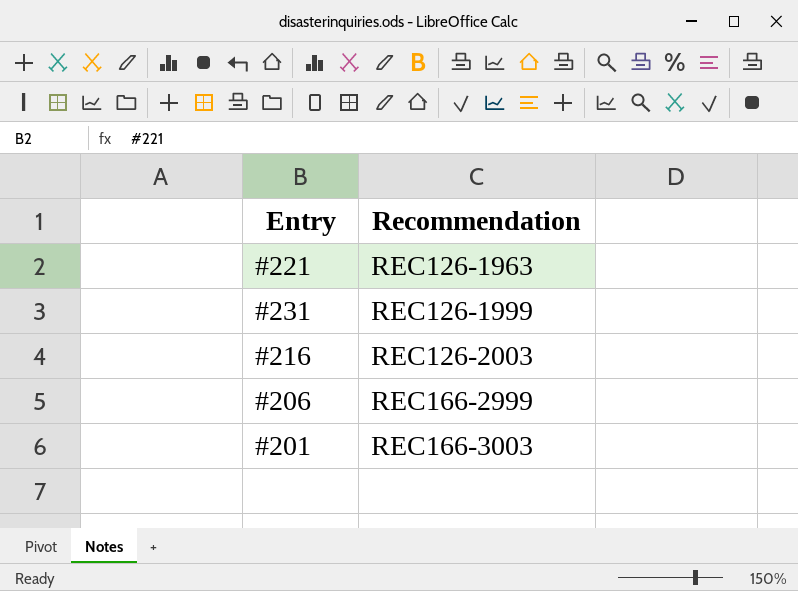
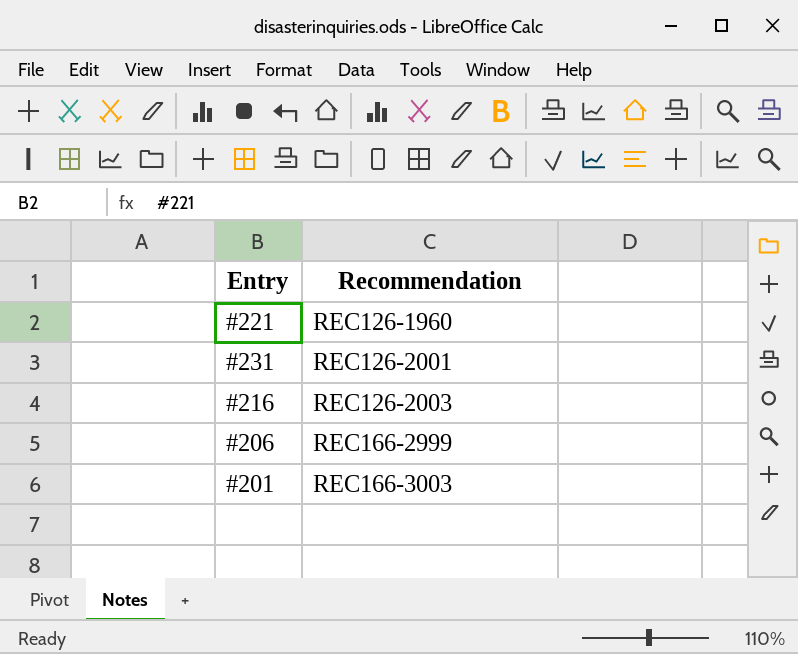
#221 | Recommendation: REC126-1963 -> REC126-1960
#231 | Recommendation: REC126-1999 -> REC126-2001

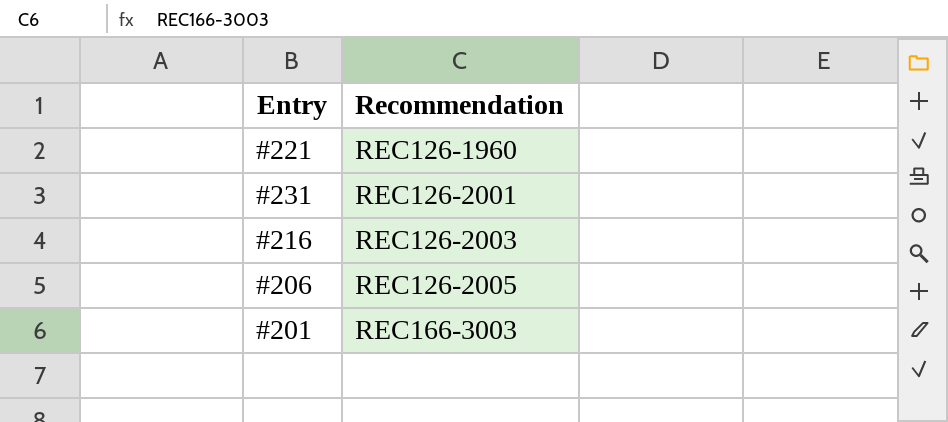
#206 | Recommendation: REC166-2999 -> REC126-2005

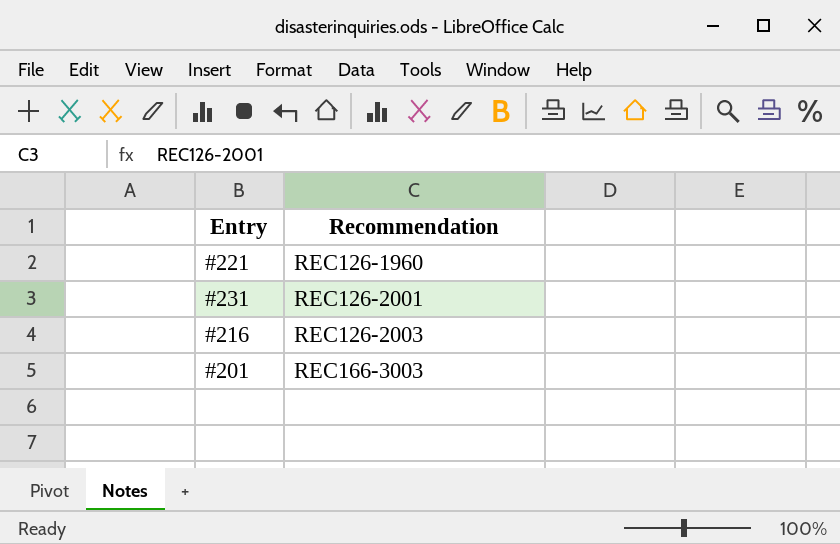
row #206: REC126-2005 -> none

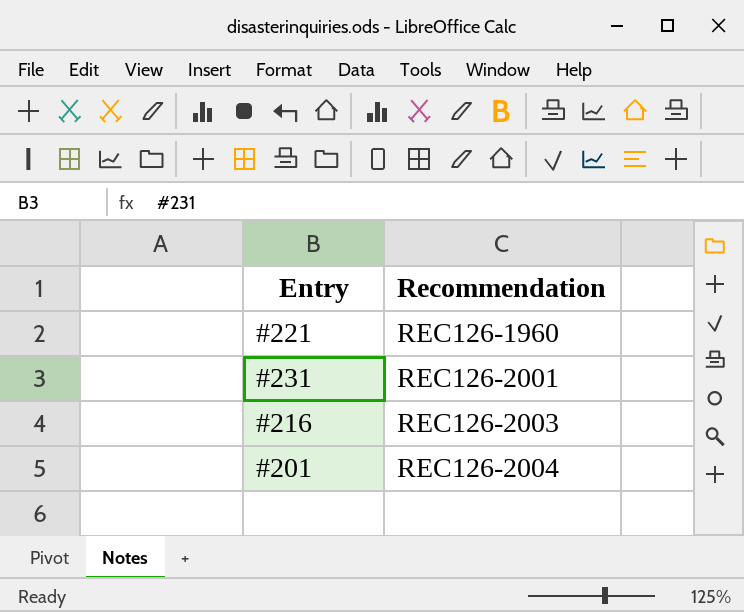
#201 | Recommendation: REC166-3003 -> REC126-2004

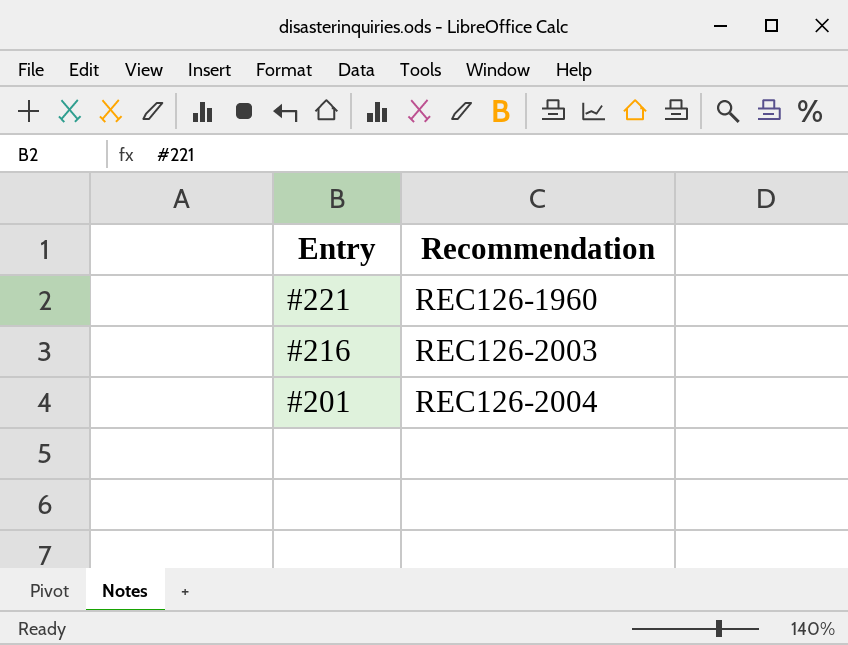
row #231: REC126-2001 -> none

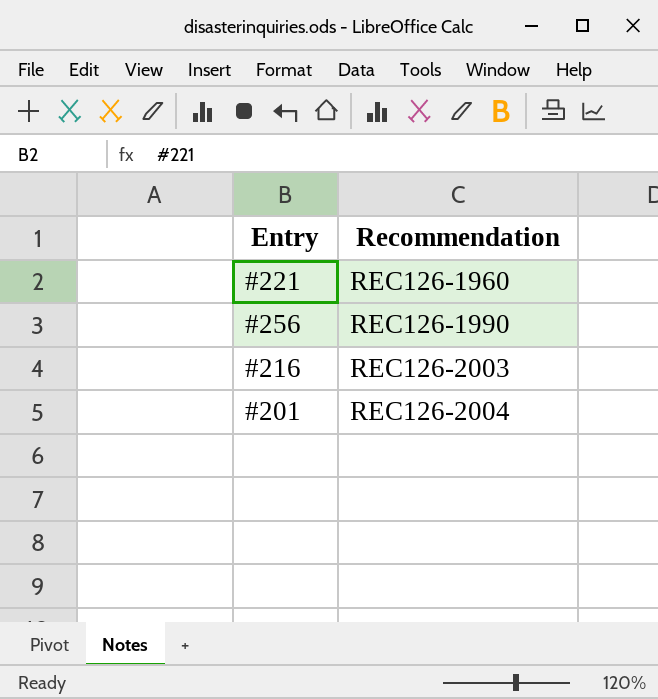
row #256: none -> REC126-1990

